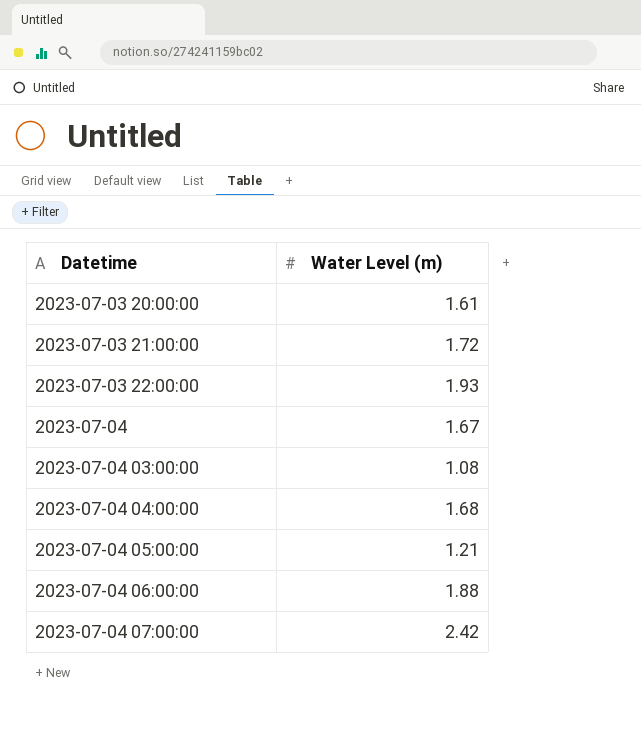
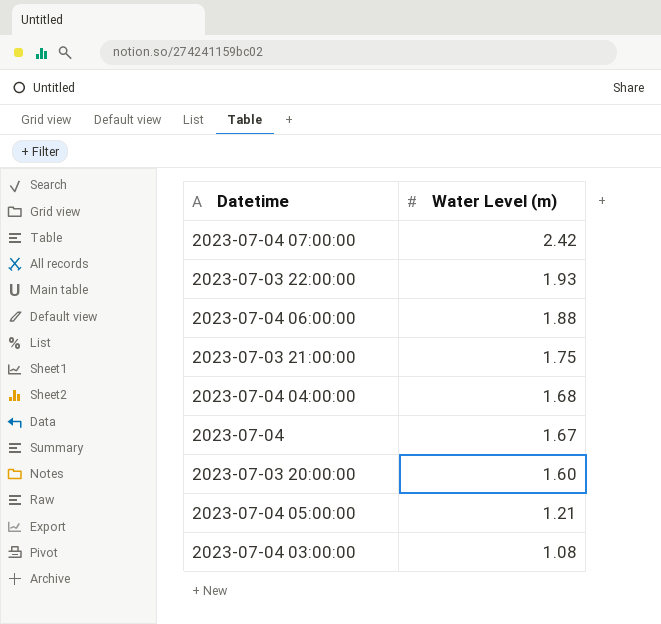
row order: Datetime ascending -> Water Level (m) descending
2023-07-03 21:00:00 | Water Level (m): 1.72 -> 1.75
2023-07-03 20:00:00 | Water Level (m): 1.61 -> 1.60

